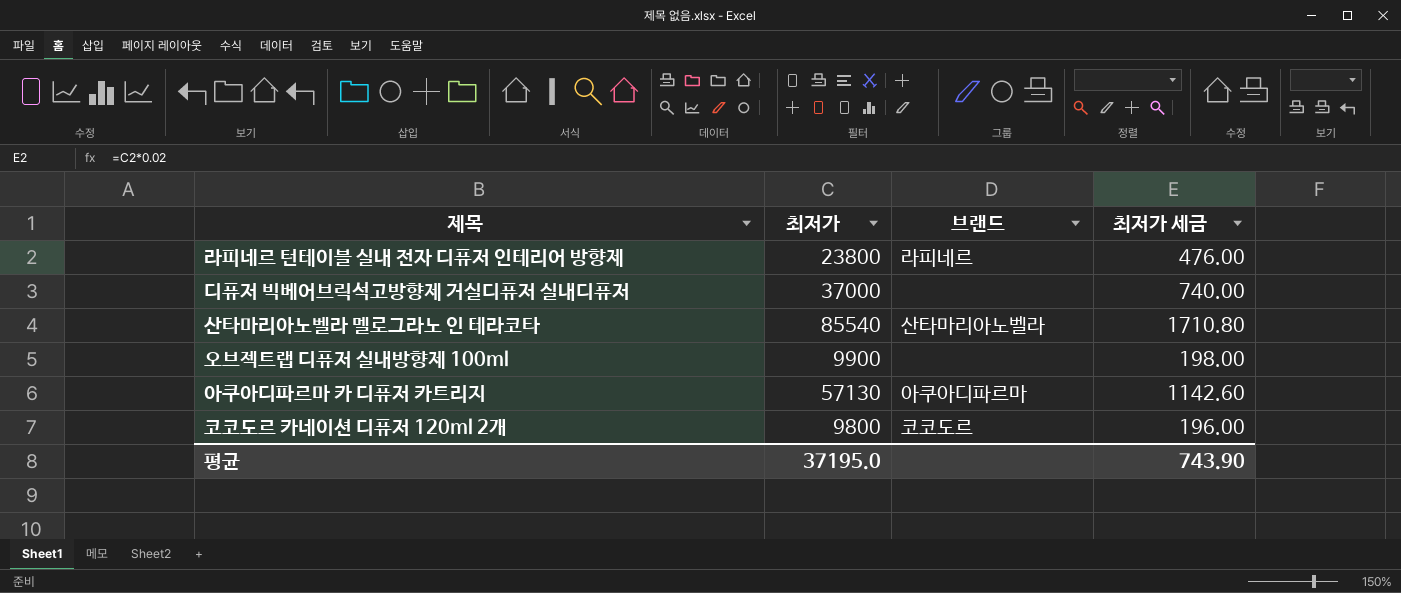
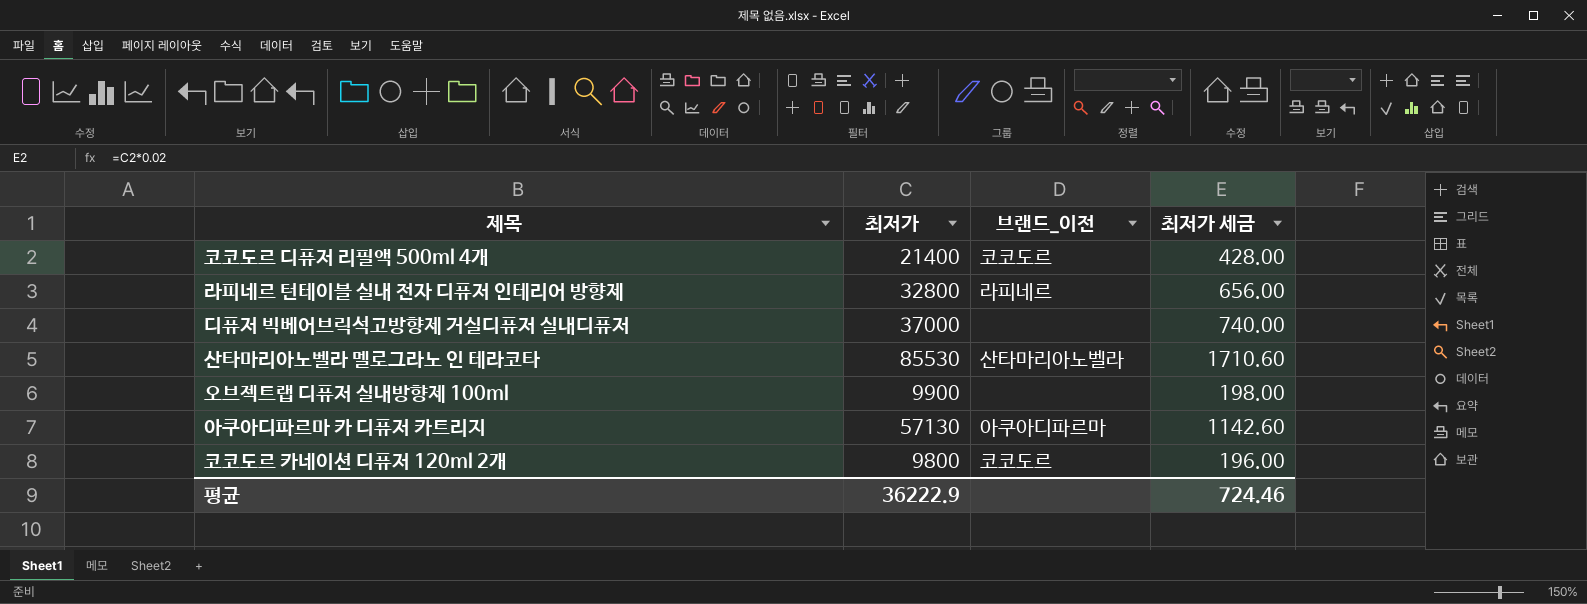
column name: 브랜드 -> 브랜드_이전
row 코코도르 디퓨저 리필액 500ml 4개: none -> 21400 | 코코도르 | 428.00
라피네르 턴테이블 실내 전자 디퓨저 인테리어 방향제 | 최저가: 23800 -> 32800
라피네르 턴테이블 실내 전자 디퓨저 인테리어 방향제 | 최저가 세금: 476.00 -> 656.00
산타마리아노벨라 멜로그라노 인 테라코타 | 최저가: 85540 -> 85530
산타마리아노벨라 멜로그라노 인 테라코타 | 최저가 세금: 1710.80 -> 1710.60
평균 | 최저가: 37195.0 -> 36222.9
평균 | 최저가 세금: 743.90 -> 724.46

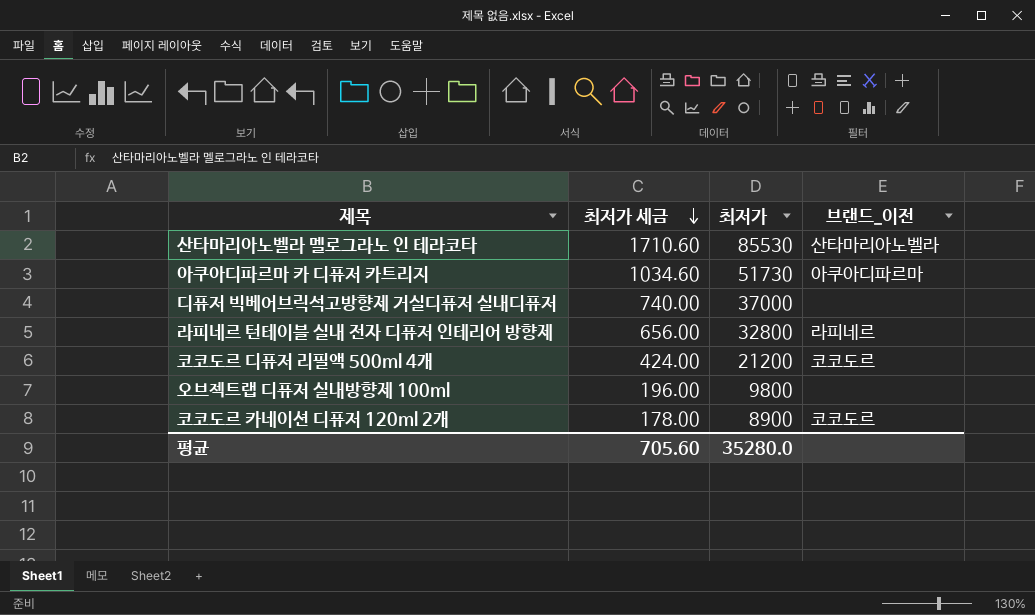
row order: none -> 최저가 세금 descending
column 최저가 세금 | position: 4 -> 2
아쿠아디파르마 카 디퓨저 카트리지 | 최저가 세금: 1142.60 -> 1034.60
아쿠아디파르마 카 디퓨저 카트리지 | 최저가: 57130 -> 51730
코코도르 디퓨저 리필액 500ml 4개 | 최저가 세금: 428.00 -> 424.00
코코도르 디퓨저 리필액 500ml 4개 | 최저가: 21400 -> 21200
오브젝트랩 디퓨저 실내방향제 100ml | 최저가 세금: 198.00 -> 196.00
오브젝트랩 디퓨저 실내방향제 100ml | 최저가: 9900 -> 9800
코코도르 카네이션 디퓨저 120ml 2개 | 최저가 세금: 196.00 -> 178.00
코코도르 카네이션 디퓨저 120ml 2개 | 최저가: 9800 -> 8900
평균 | 최저가 세금: 724.46 -> 705.60
평균 | 최저가: 36222.9 -> 35280.0

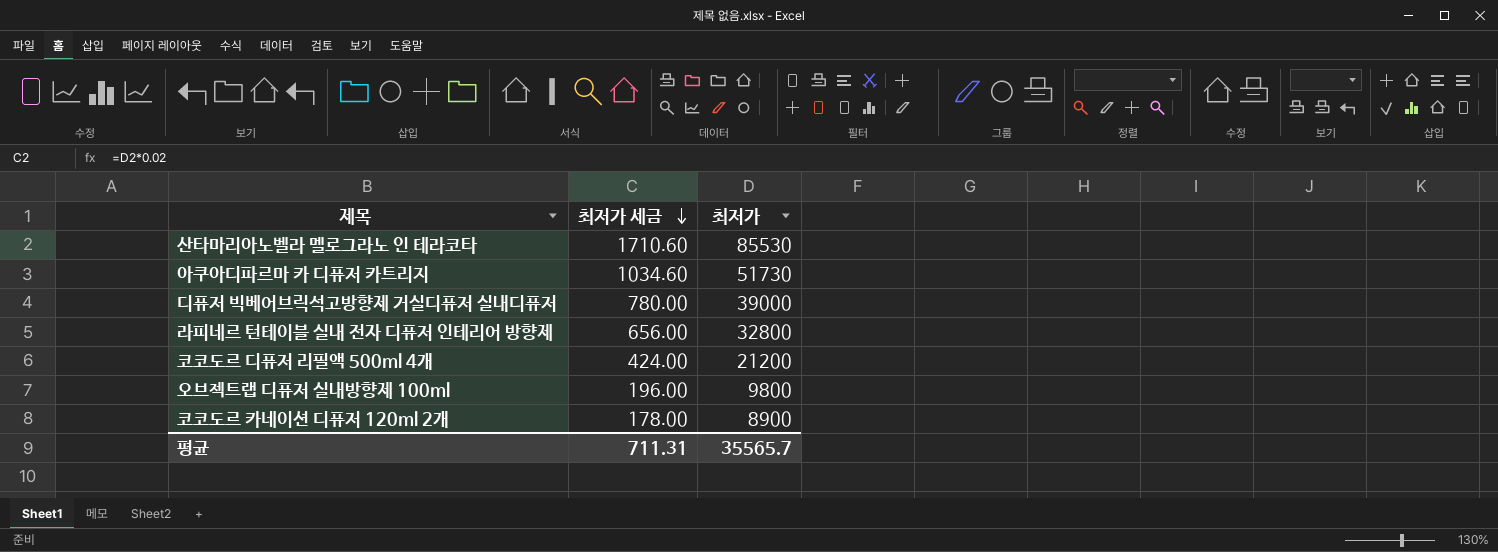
column 브랜드_이전 | position: 4 -> none
디퓨저 빅베어브릭석고방향제 거실디퓨저 실내디퓨저 | 최저가 세금: 740.00 -> 780.00
디퓨저 빅베어브릭석고방향제 거실디퓨저 실내디퓨저 | 최저가: 37000 -> 39000
평균 | 최저가 세금: 705.60 -> 711.31
평균 | 최저가: 35280.0 -> 35565.7

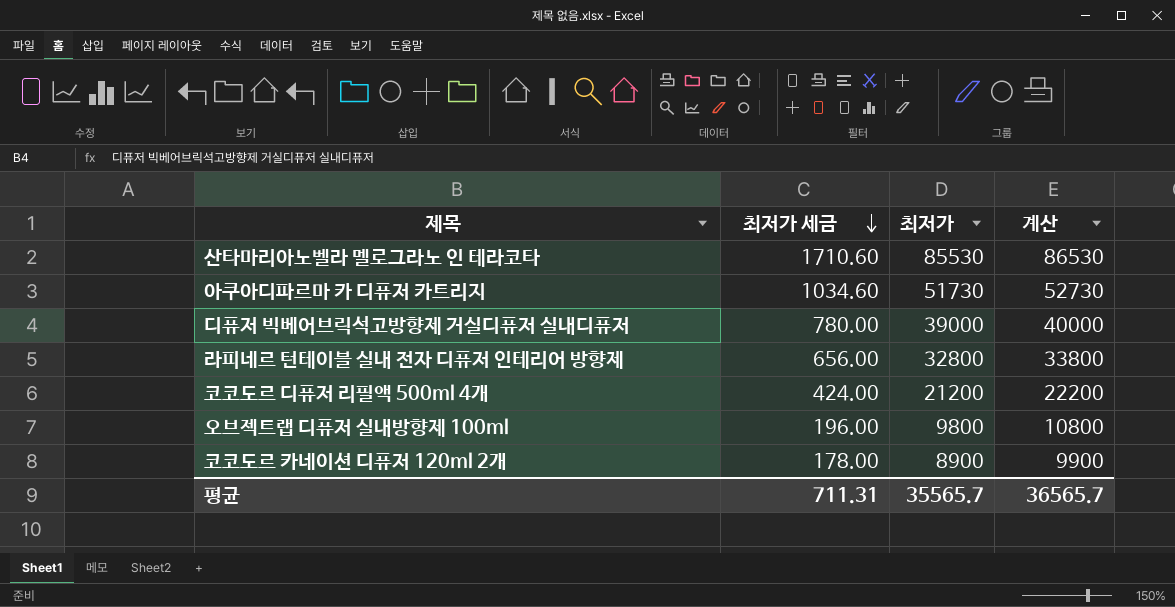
column 계산 | formula: none -> [최저가] + 1000

